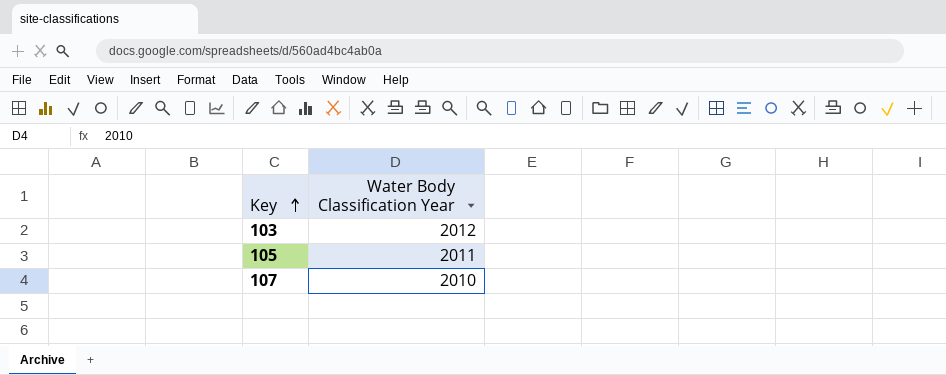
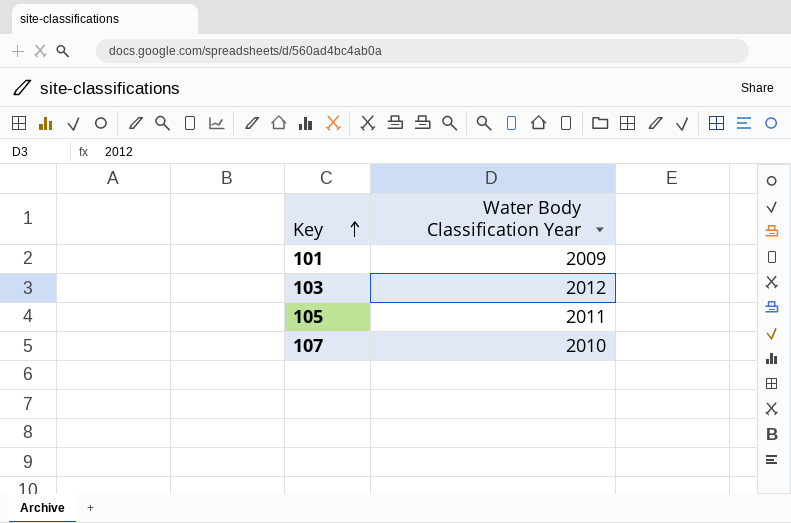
row 101: none -> 2009

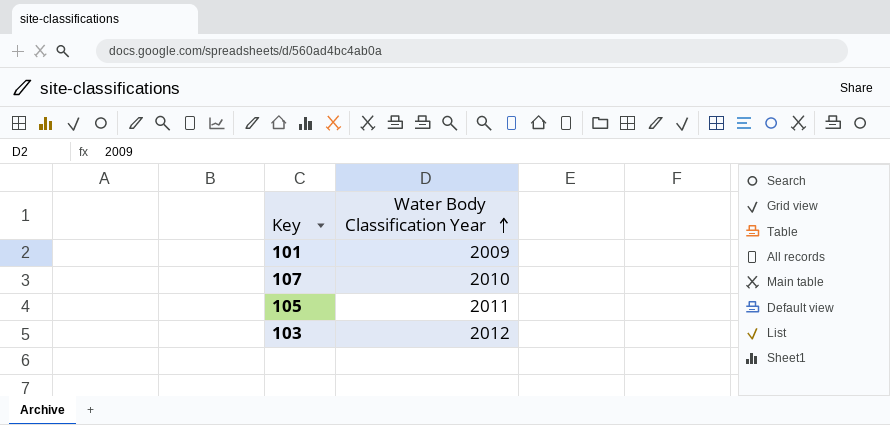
row order: Key ascending -> Water Body Classification Year ascending

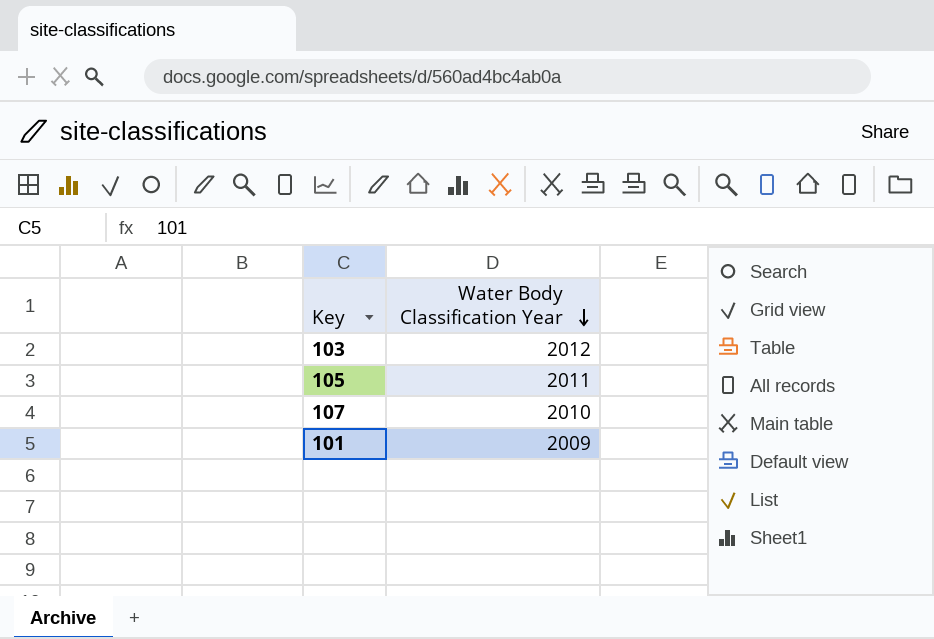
row order: Water Body Classification Year ascending -> Water Body Classification Year descending

